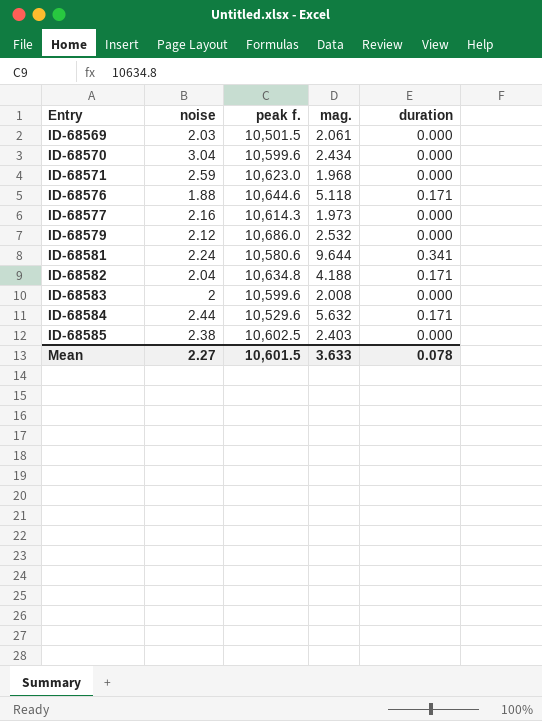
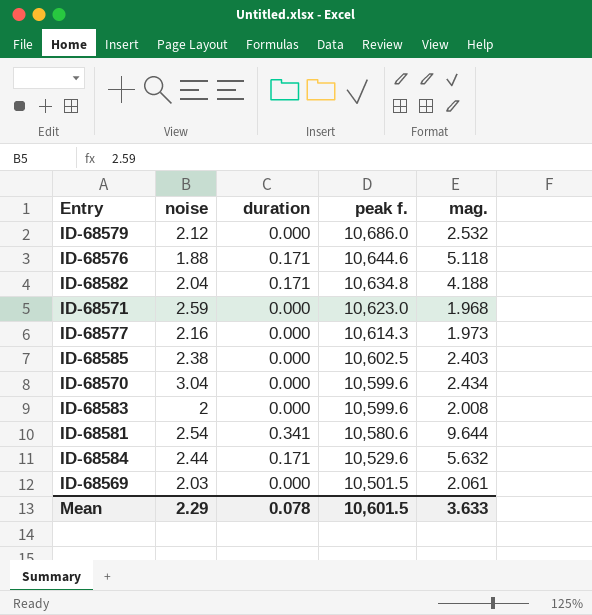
row order: Entry ascending -> peak f. descending
column duration | position: 5 -> 3
ID-68581 | noise: 2.24 -> 2.54
Mean | noise: 2.27 -> 2.29

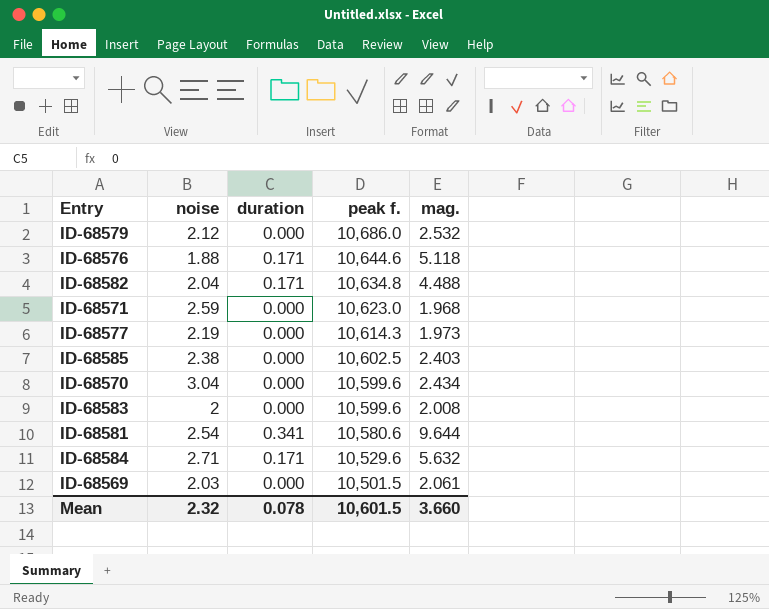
ID-68582 | mag.: 4.188 -> 4.488
ID-68577 | noise: 2.16 -> 2.19
ID-68584 | noise: 2.44 -> 2.71
Mean | noise: 2.29 -> 2.32
Mean | mag.: 3.633 -> 3.660

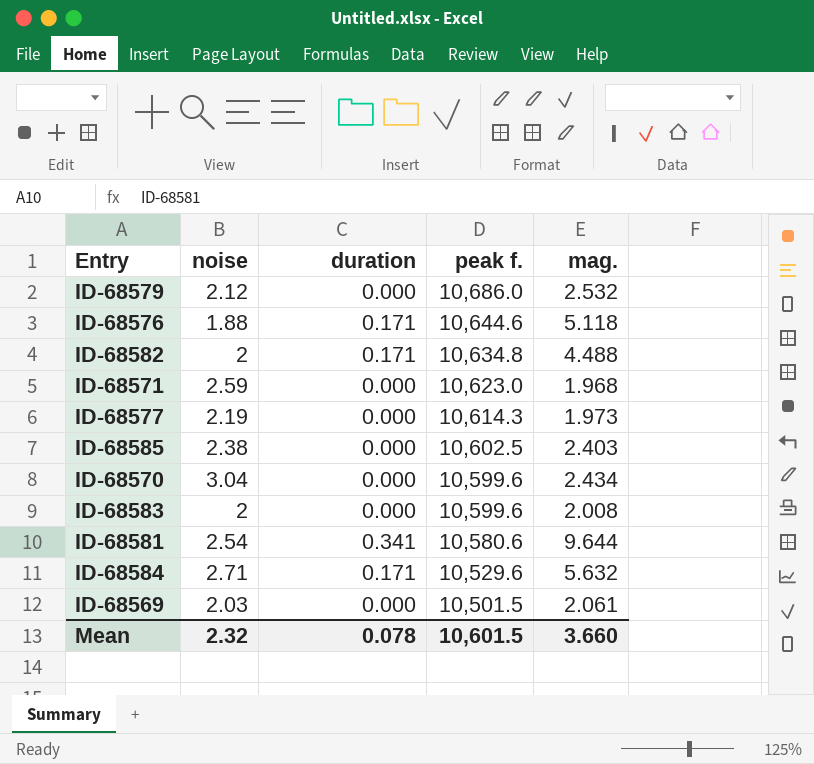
ID-68582 | noise: 2.04 -> 2

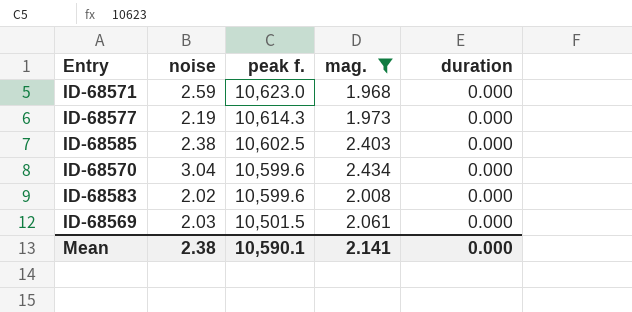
filter: none -> mag. <= 2.434
column duration | position: 3 -> 5
ID-68583 | noise: 2 -> 2.02
Mean | noise: 2.32 -> 2.38
Mean | peak f.: 10,601.5 -> 10,590.1
Mean | mag.: 3.660 -> 2.141
Mean | duration: 0.078 -> 0.000

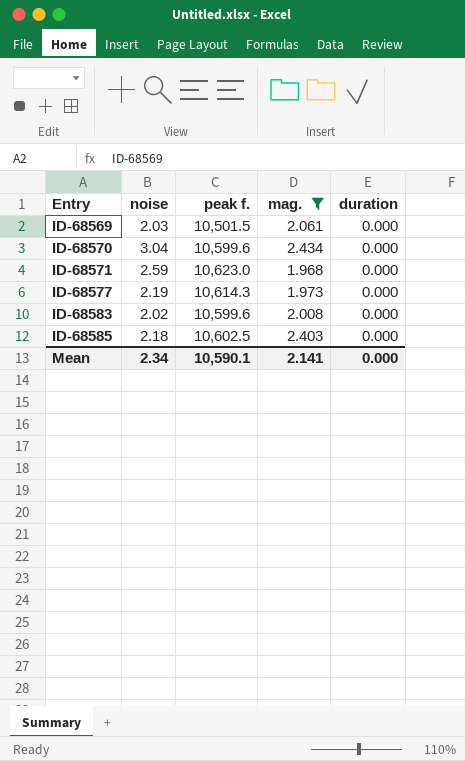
row order: peak f. descending -> Entry ascending
ID-68585 | noise: 2.38 -> 2.18
Mean | noise: 2.38 -> 2.34

